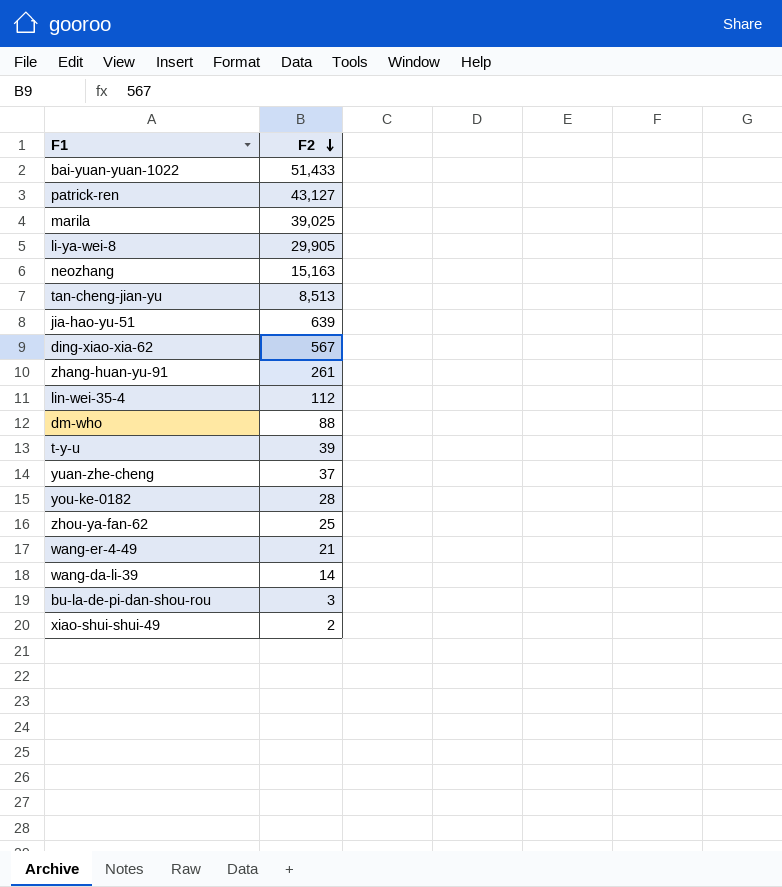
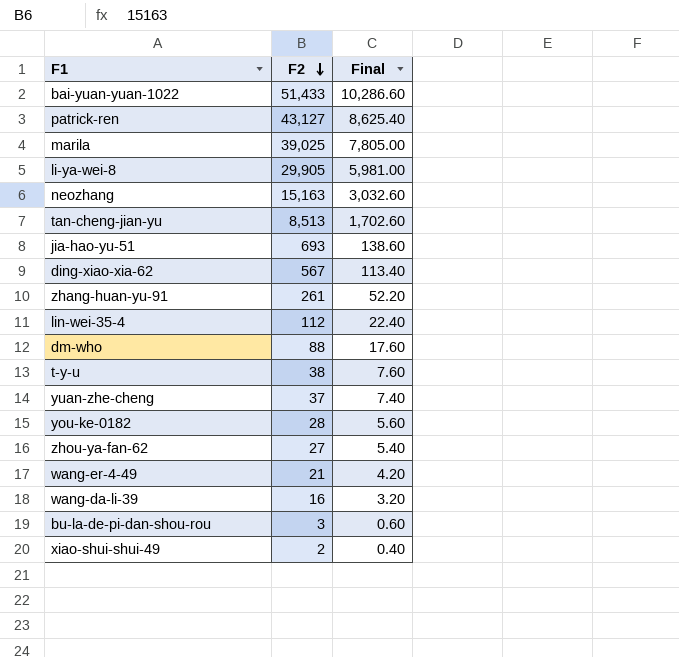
column Final | formula: none -> [F2] * 0.2
jia-hao-yu-51 | F2: 639 -> 693
t-y-u | F2: 39 -> 38
zhou-ya-fan-62 | F2: 25 -> 27
wang-da-li-39 | F2: 14 -> 16

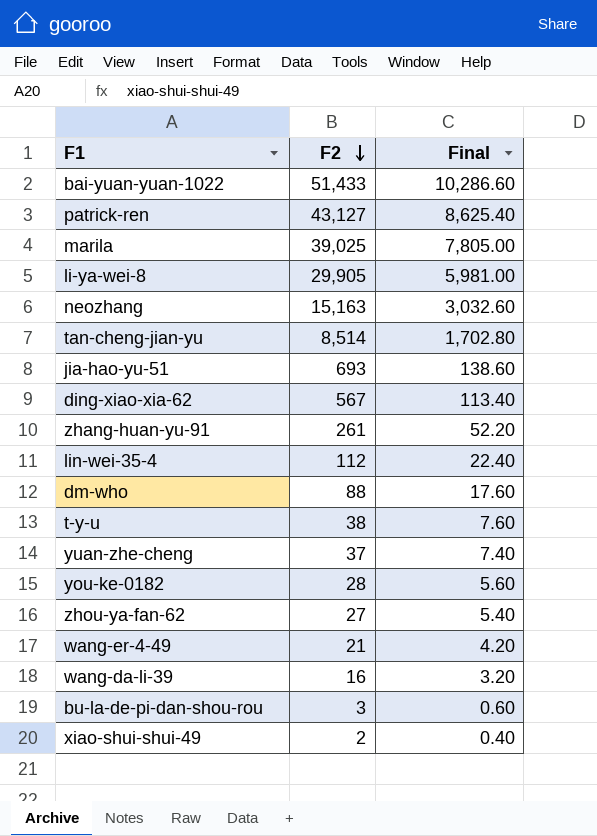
tan-cheng-jian-yu | F2: 8,513 -> 8,514
tan-cheng-jian-yu | Final: 1,702.60 -> 1,702.80

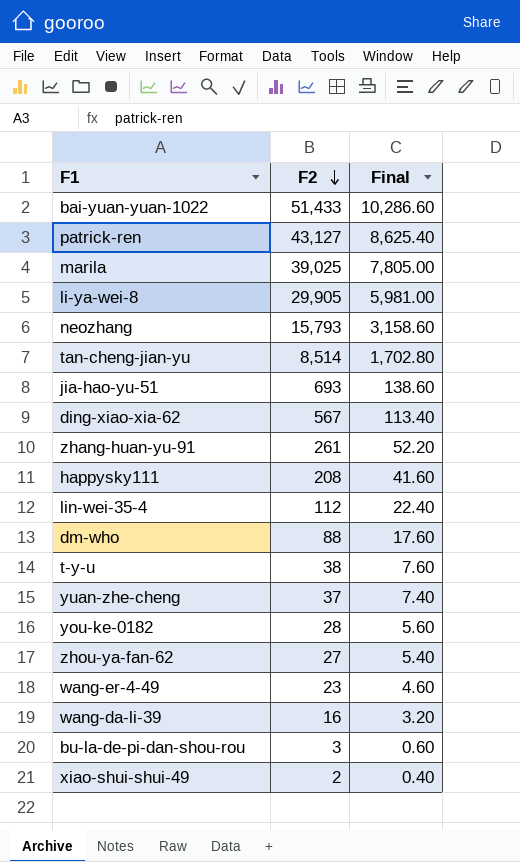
neozhang | F2: 15,163 -> 15,793
neozhang | Final: 3,032.60 -> 3,158.60
row happysky111: none -> 208 | 41.60
wang-er-4-49 | F2: 21 -> 23
wang-er-4-49 | Final: 4.20 -> 4.60

